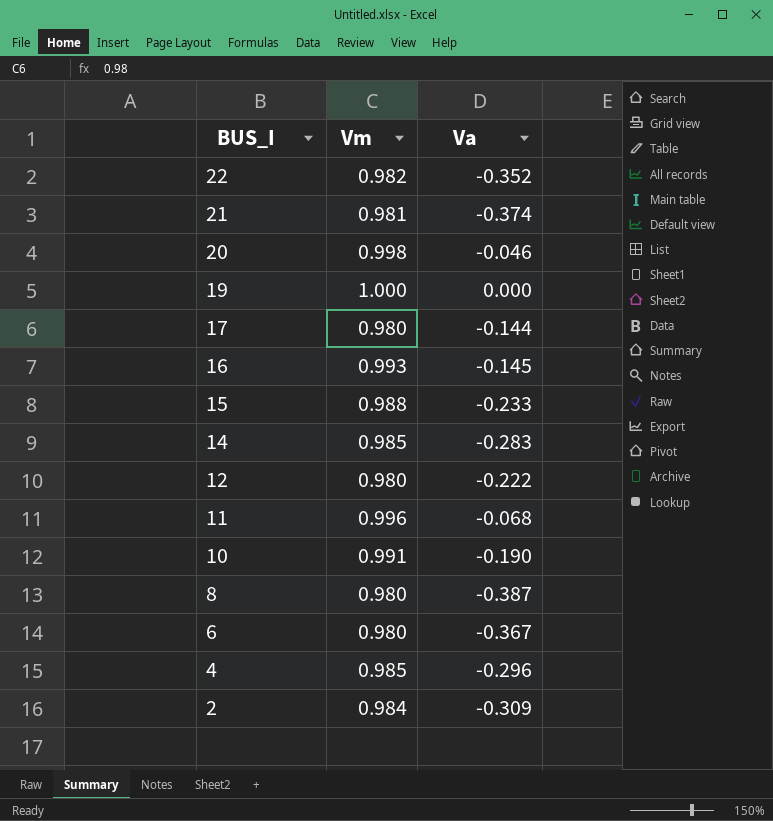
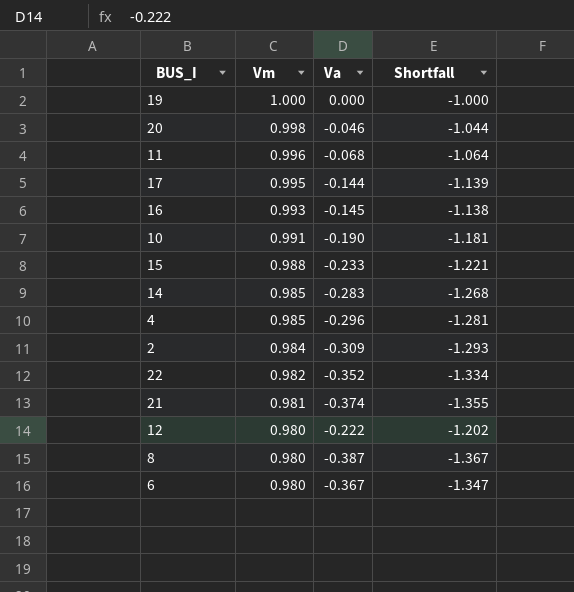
row order: BUS_I descending -> Vm descending
column Shortfall | formula: none -> [Va] - [Vm]
17 | Vm: 0.980 -> 0.995

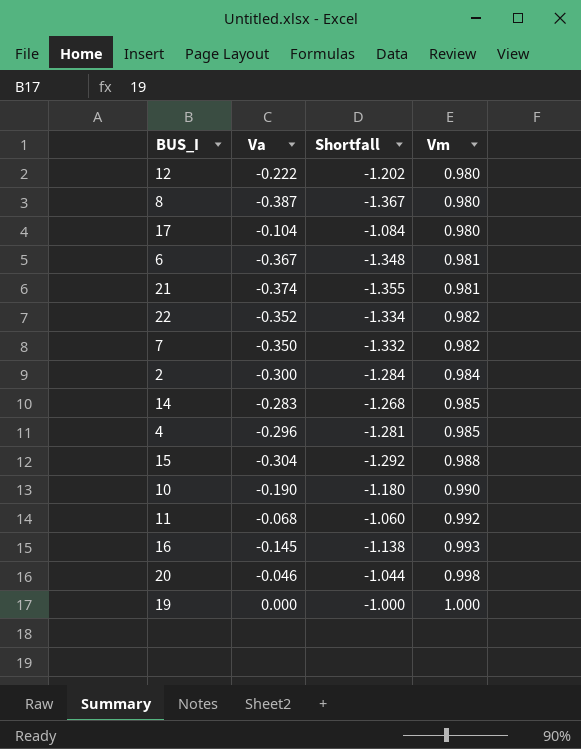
row order: Vm descending -> Vm ascending
column Vm | position: 2 -> 4
17 | Va: -0.144 -> -0.104
17 | Shortfall: -1.139 -> -1.084
17 | Vm: 0.995 -> 0.980
6 | Shortfall: -1.347 -> -1.348
6 | Vm: 0.980 -> 0.981
row 7: none -> -0.350 | -1.332 | 0.982
2 | Va: -0.309 -> -0.300
2 | Shortfall: -1.293 -> -1.284
15 | Va: -0.233 -> -0.304
15 | Shortfall: -1.221 -> -1.292
10 | Shortfall: -1.181 -> -1.180
10 | Vm: 0.991 -> 0.990
11 | Shortfall: -1.064 -> -1.060
11 | Vm: 0.996 -> 0.992

